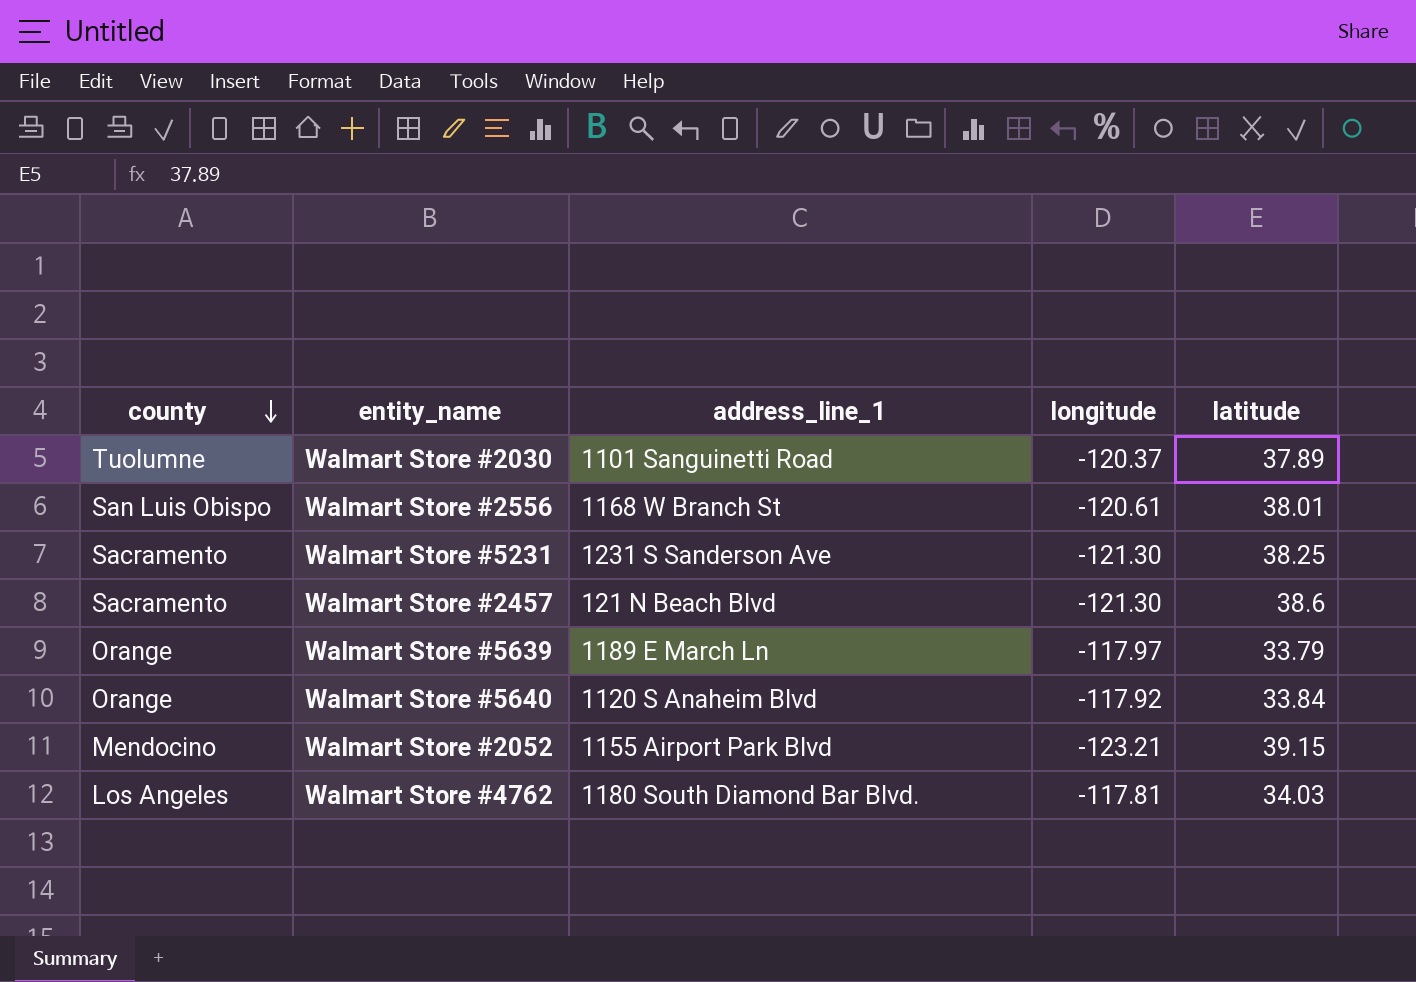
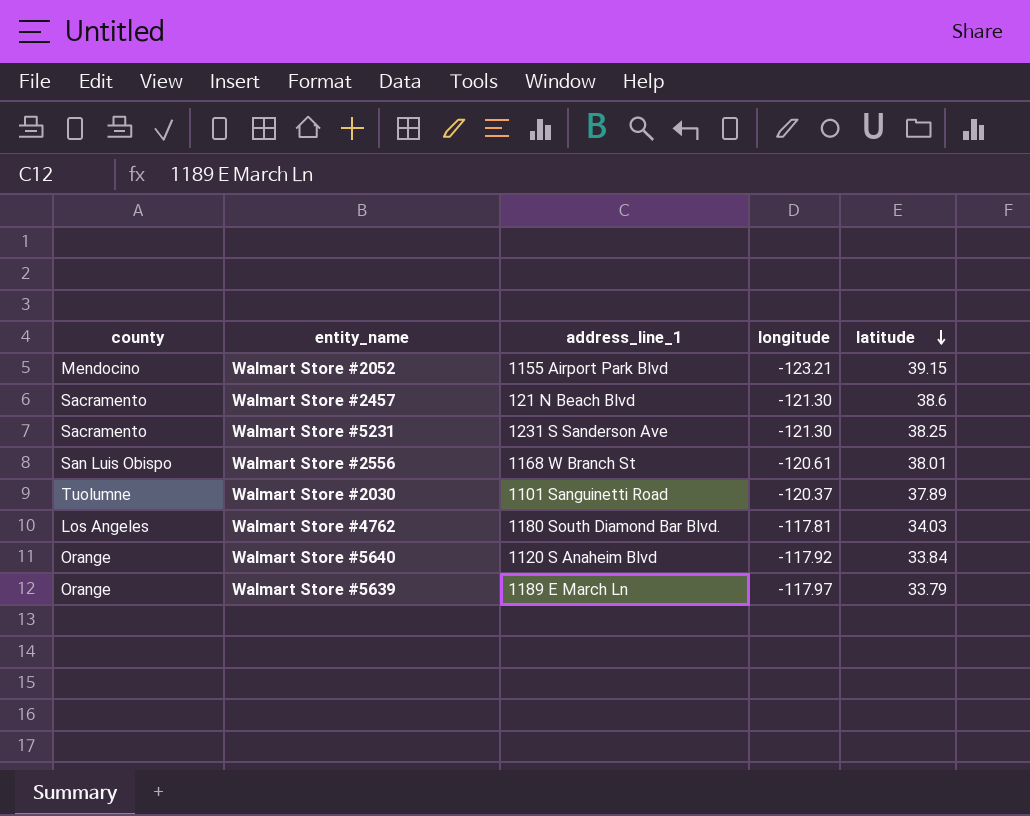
row order: county descending -> latitude descending

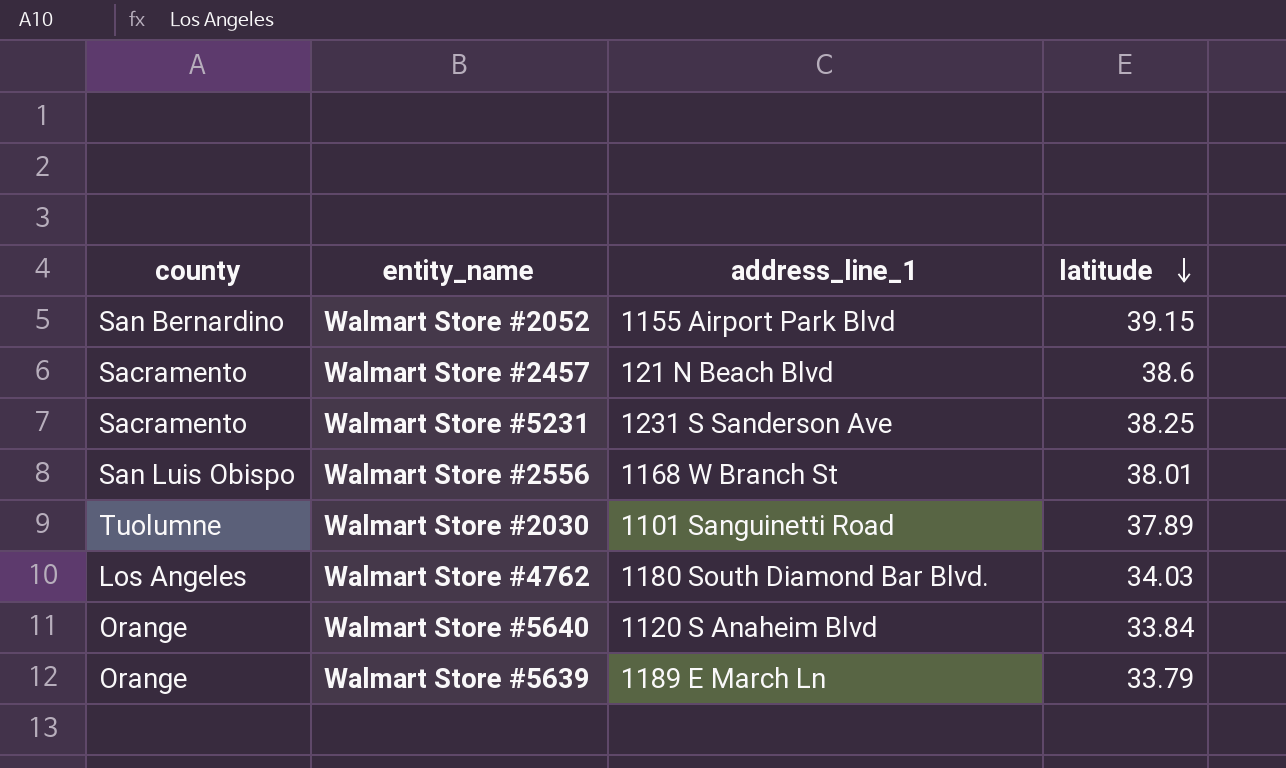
column longitude | position: 4 -> none
Walmart Store #2052 | county: Mendocino -> San Bernardino

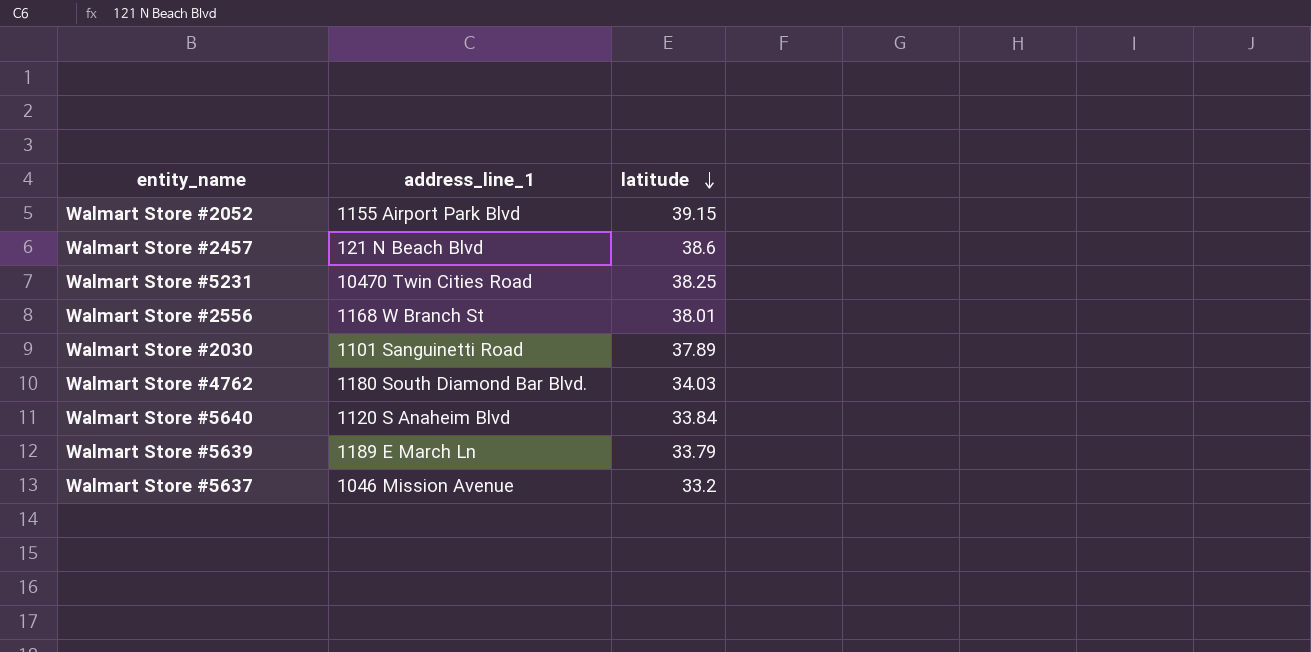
column county | position: 1 -> none
Walmart Store #5231 | address_line_1: 1231 S Sanderson Ave -> 10470 Twin Cities Road
row Walmart Store #5637: none -> 1046 Mission Avenue | 33.2

